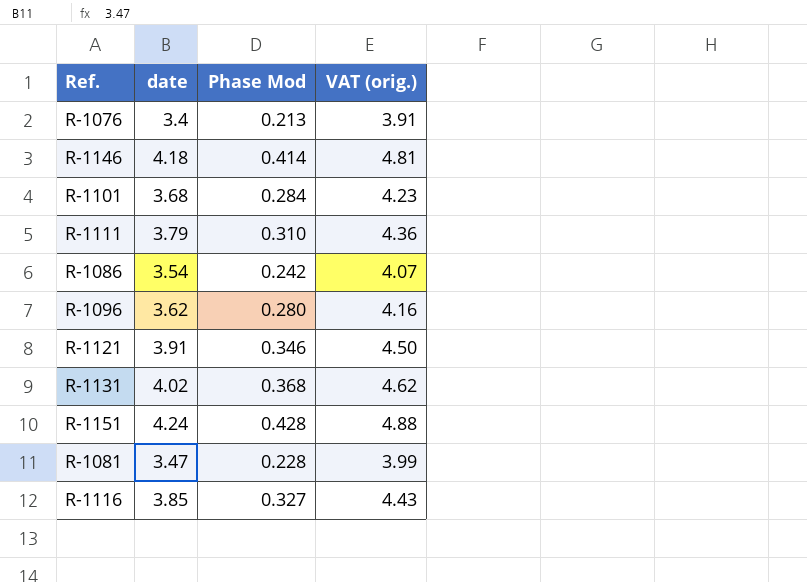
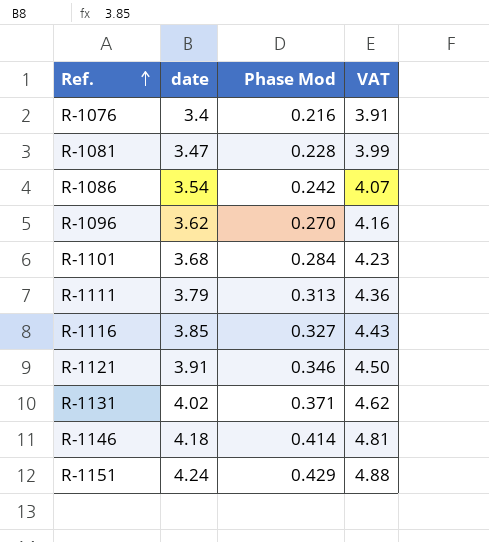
row order: none -> Ref. ascending
column name: VAT (orig.) -> VAT
R-1076 | Phase Mod: 0.213 -> 0.216
R-1096 | Phase Mod: 0.280 -> 0.270
R-1111 | Phase Mod: 0.310 -> 0.313
R-1131 | Phase Mod: 0.368 -> 0.371
R-1151 | Phase Mod: 0.428 -> 0.429

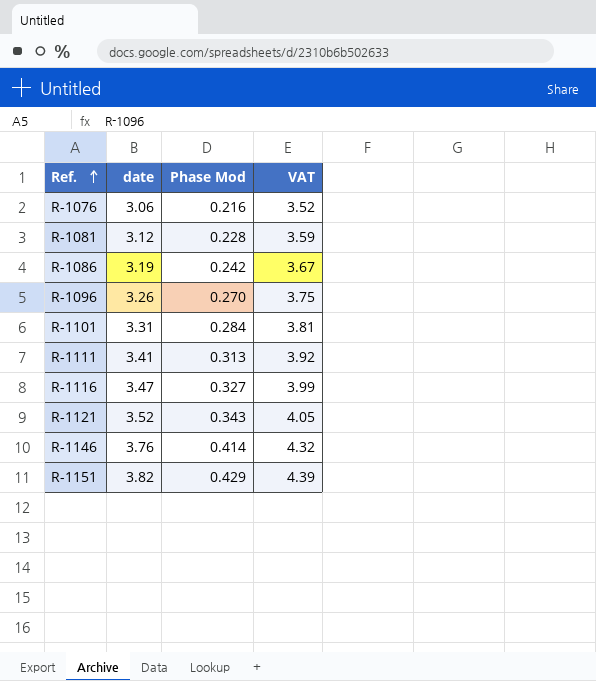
row R-1131: 4.02 | 0.371 | 4.62 -> none
R-1076 | date: 3.4 -> 3.06
R-1076 | VAT: 3.91 -> 3.52
R-1081 | date: 3.47 -> 3.12
R-1081 | VAT: 3.99 -> 3.59
R-1086 | date: 3.54 -> 3.19
R-1086 | VAT: 4.07 -> 3.67
R-1096 | date: 3.62 -> 3.26
R-1096 | VAT: 4.16 -> 3.75
R-1101 | date: 3.68 -> 3.31
R-1101 | VAT: 4.23 -> 3.81
R-1111 | date: 3.79 -> 3.41
R-1111 | VAT: 4.36 -> 3.92
R-1116 | date: 3.85 -> 3.47
R-1116 | VAT: 4.43 -> 3.99
R-1121 | date: 3.91 -> 3.52
R-1121 | Phase Mod: 0.346 -> 0.343
R-1121 | VAT: 4.50 -> 4.05
R-1146 | date: 4.18 -> 3.76
R-1146 | VAT: 4.81 -> 4.32
R-1151 | date: 4.24 -> 3.82
R-1151 | VAT: 4.88 -> 4.39

